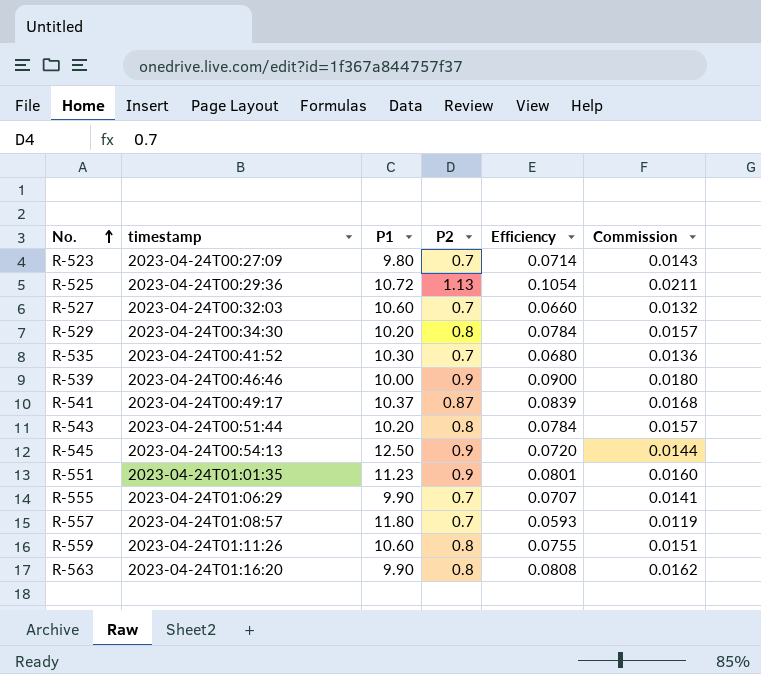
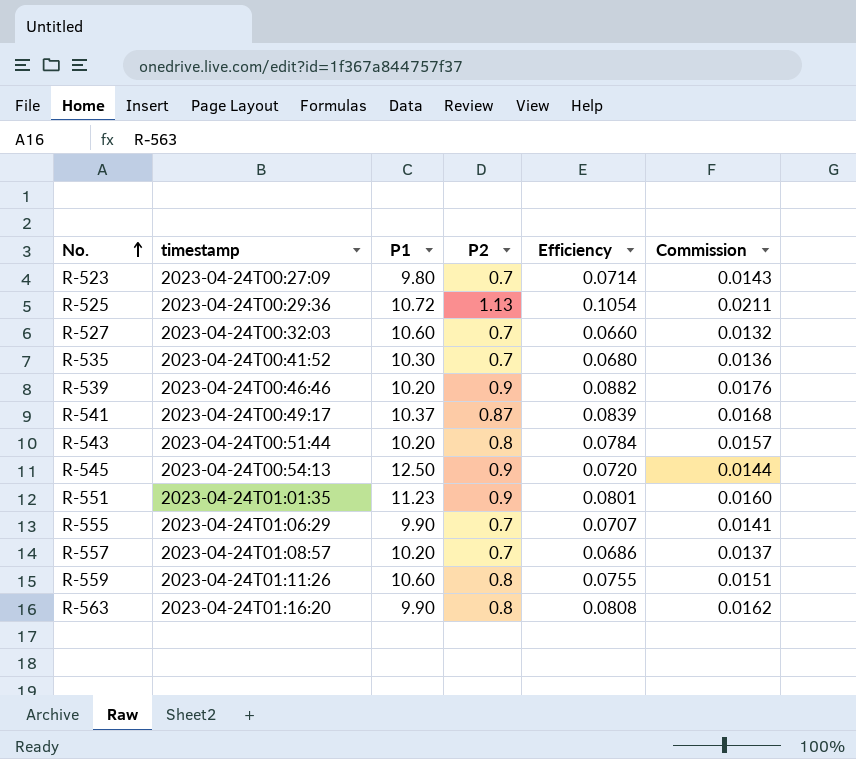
row R-529: 2023-04-24T00:34:30 | 10.20 | 0.8 | 0.0784 | 0.0157 -> none
R-539 | P1: 10.00 -> 10.20
R-539 | Efficiency: 0.0900 -> 0.0882
R-539 | Commission: 0.0180 -> 0.0176
R-557 | P1: 11.80 -> 10.20
R-557 | Efficiency: 0.0593 -> 0.0686
R-557 | Commission: 0.0119 -> 0.0137

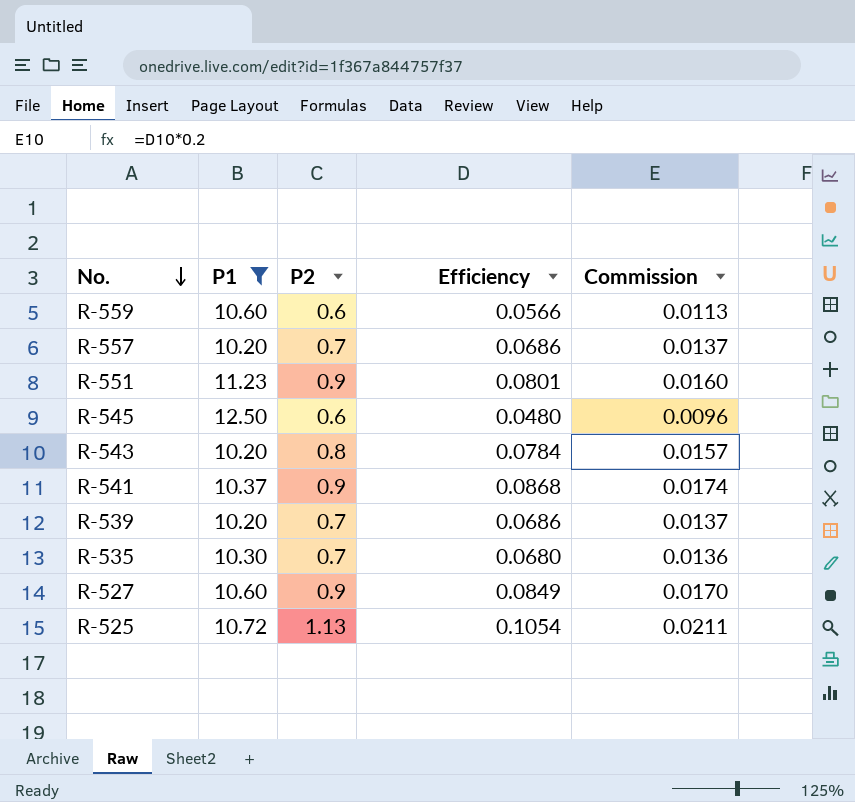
filter: none -> P1 >= 10.20
row order: No. ascending -> No. descending
column timestamp | position: 2 -> none
R-559 | P2: 0.8 -> 0.6
R-559 | Efficiency: 0.0755 -> 0.0566
R-559 | Commission: 0.0151 -> 0.0113
R-545 | P2: 0.9 -> 0.6
R-545 | Efficiency: 0.0720 -> 0.0480
R-545 | Commission: 0.0144 -> 0.0096
R-541 | P2: 0.87 -> 0.9
R-541 | Efficiency: 0.0839 -> 0.0868
R-541 | Commission: 0.0168 -> 0.0174
R-539 | P2: 0.9 -> 0.7
R-539 | Efficiency: 0.0882 -> 0.0686
R-539 | Commission: 0.0176 -> 0.0137
R-527 | P2: 0.7 -> 0.9
R-527 | Efficiency: 0.0660 -> 0.0849
R-527 | Commission: 0.0132 -> 0.0170

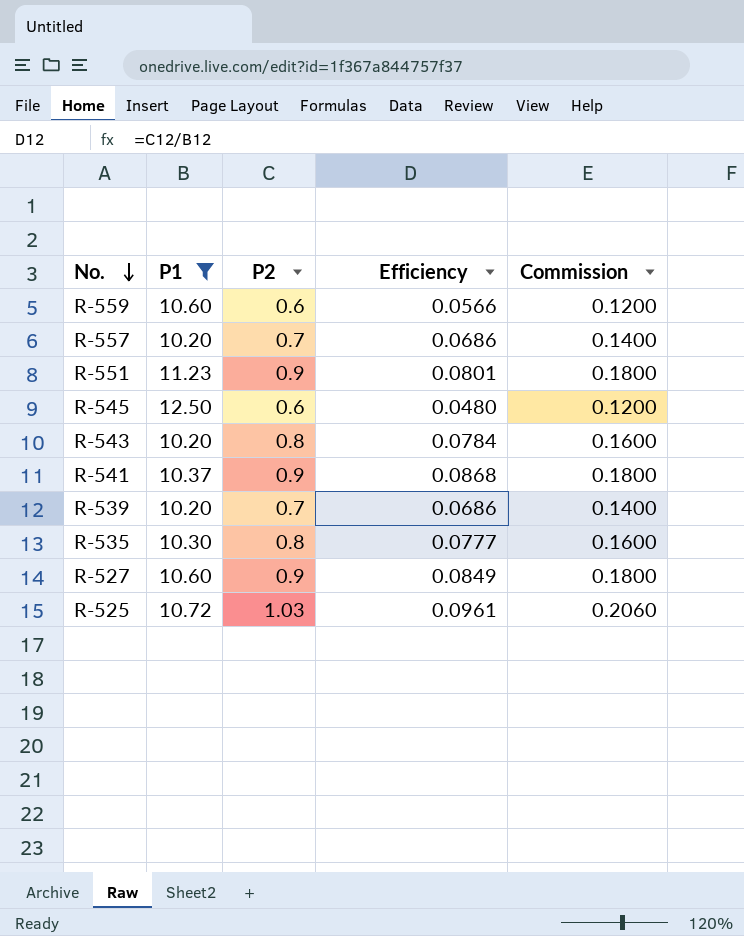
column Commission | formula: [Efficiency] * 0.2 -> [P2] * 0.2
R-535 | P2: 0.7 -> 0.8
R-535 | Efficiency: 0.0680 -> 0.0777
R-525 | P2: 1.13 -> 1.03
R-525 | Efficiency: 0.1054 -> 0.0961

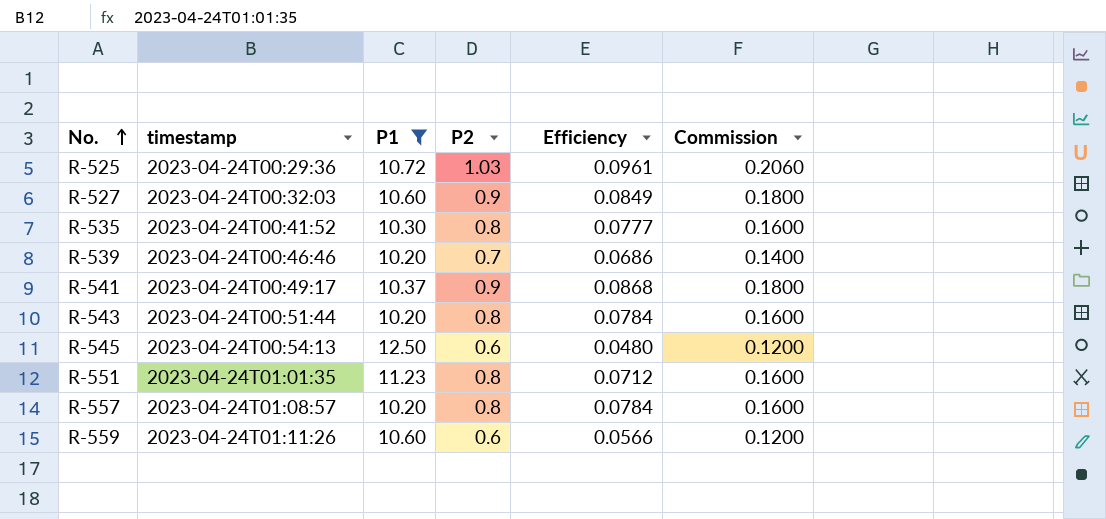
row order: No. descending -> No. ascending
column timestamp | position: none -> 2
R-551 | P2: 0.9 -> 0.8
R-551 | Efficiency: 0.0801 -> 0.0712
R-551 | Commission: 0.1800 -> 0.1600
R-557 | P2: 0.7 -> 0.8
R-557 | Efficiency: 0.0686 -> 0.0784
R-557 | Commission: 0.1400 -> 0.1600

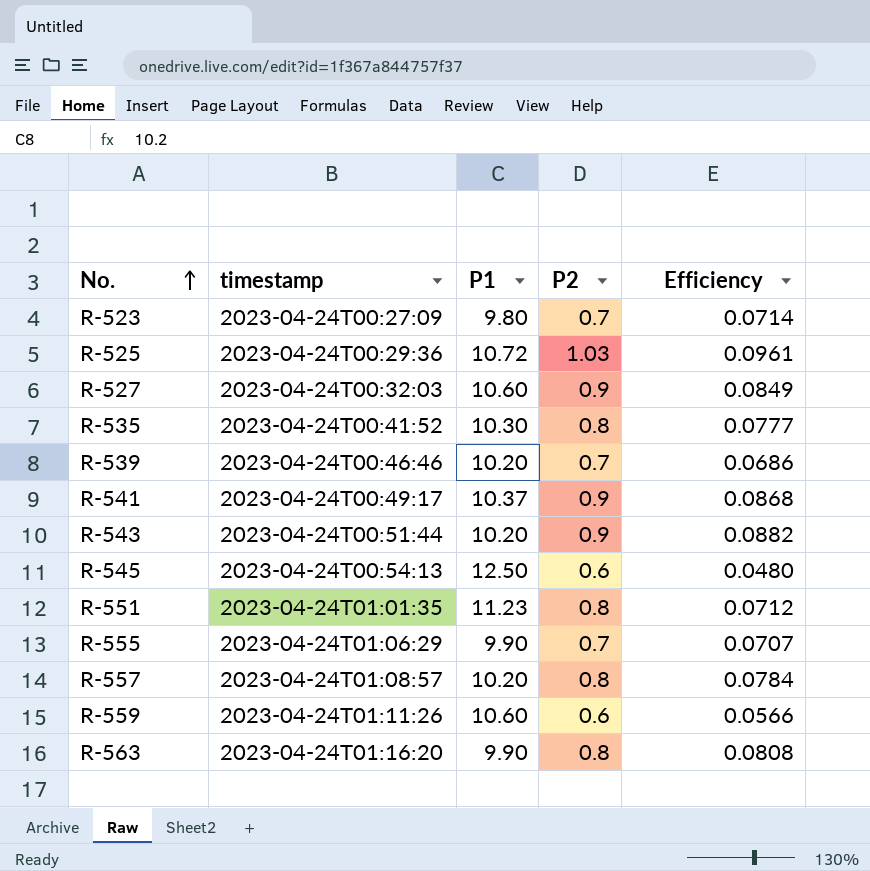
filter: P1 >= 10.20 -> none
column Commission | formula: [P2] * 0.2 -> none
R-543 | P2: 0.8 -> 0.9
R-543 | Efficiency: 0.0784 -> 0.0882

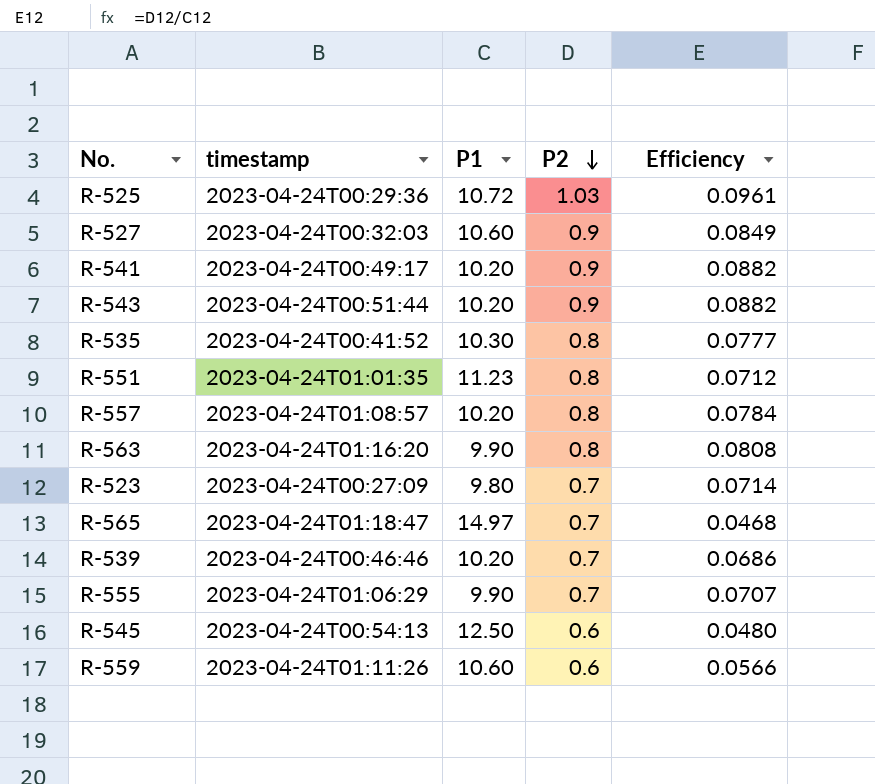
row order: No. ascending -> P2 descending
R-541 | P1: 10.37 -> 10.20
R-541 | Efficiency: 0.0868 -> 0.0882
row R-565: none -> 2023-04-24T01:18:47 | 14.97 | 0.7 | 0.0468

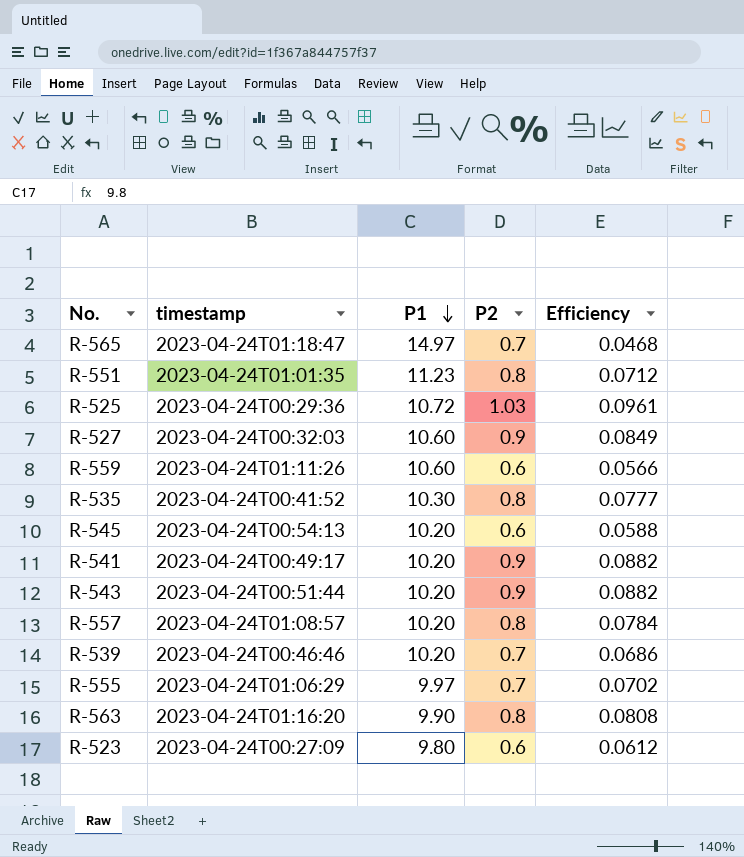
row order: P2 descending -> P1 descending
R-545 | P1: 12.50 -> 10.20
R-545 | Efficiency: 0.0480 -> 0.0588
R-555 | P1: 9.90 -> 9.97
R-555 | Efficiency: 0.0707 -> 0.0702
R-523 | P2: 0.7 -> 0.6
R-523 | Efficiency: 0.0714 -> 0.0612

